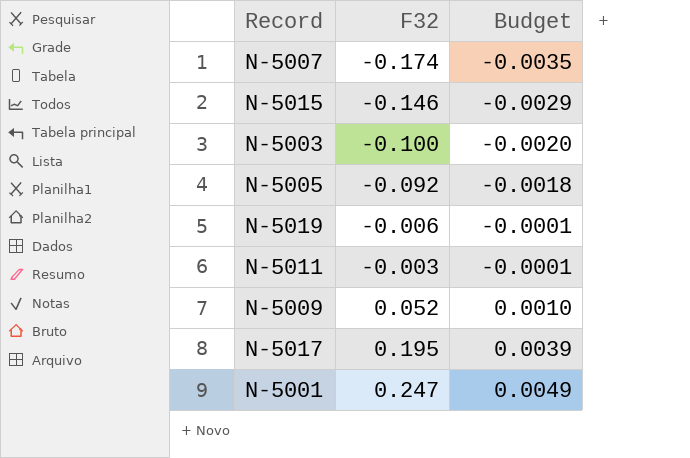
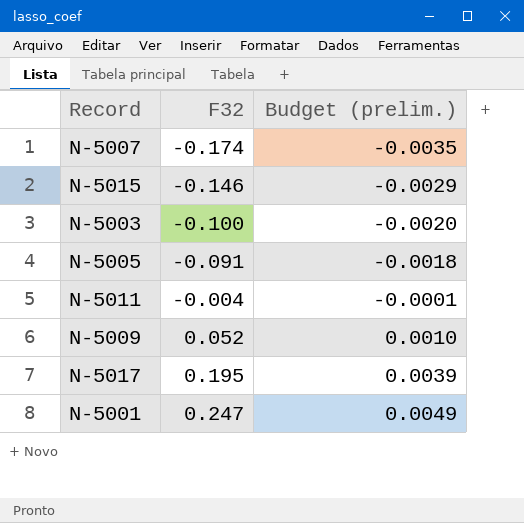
column name: Budget -> Budget (prelim.)
row N-5019: -0.006 | -0.0001 -> none
N-5005 | F32: -0.092 -> -0.091
N-5011 | F32: -0.003 -> -0.004

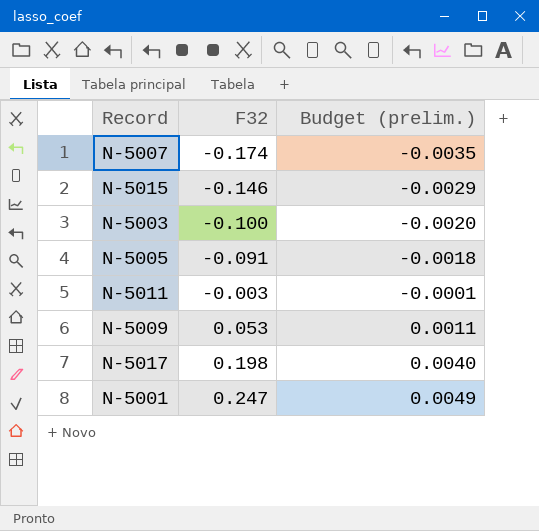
N-5011 | F32: -0.004 -> -0.003
N-5009 | F32: 0.052 -> 0.053
N-5009 | Budget (prelim.): 0.0010 -> 0.0011
N-5017 | F32: 0.195 -> 0.198
N-5017 | Budget (prelim.): 0.0039 -> 0.0040

